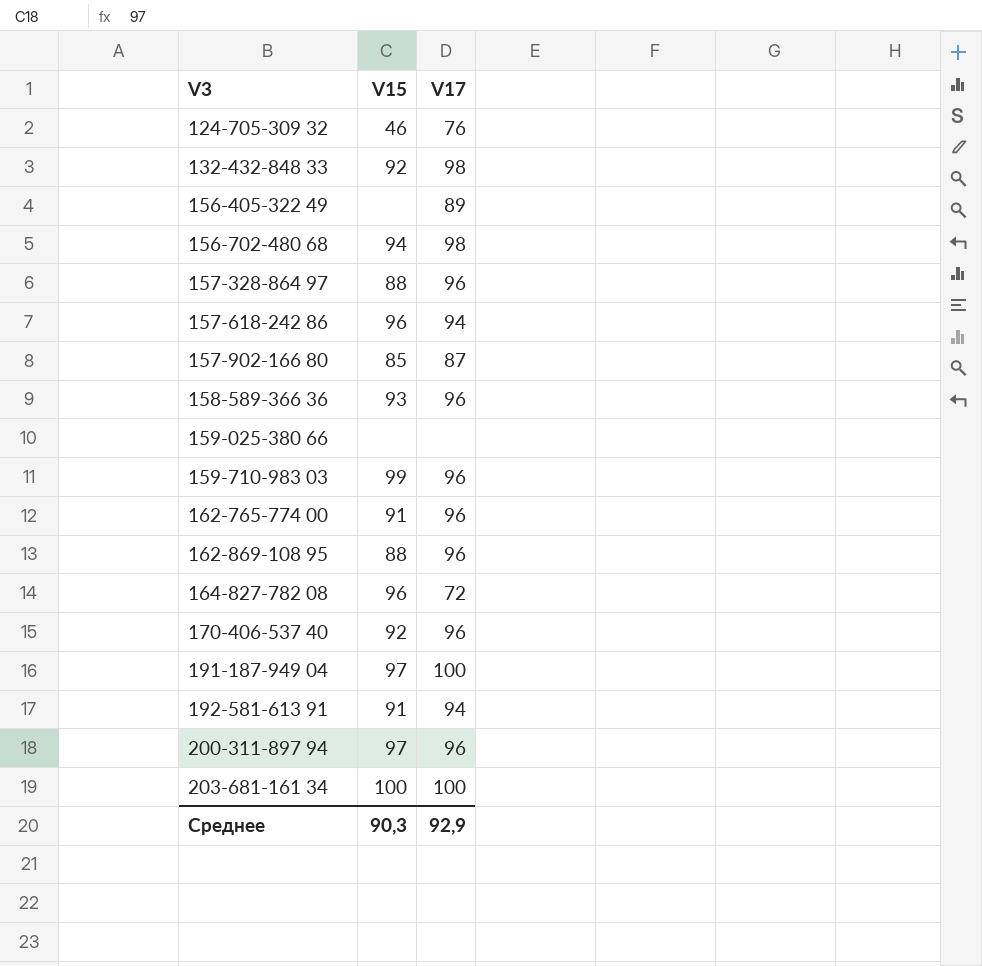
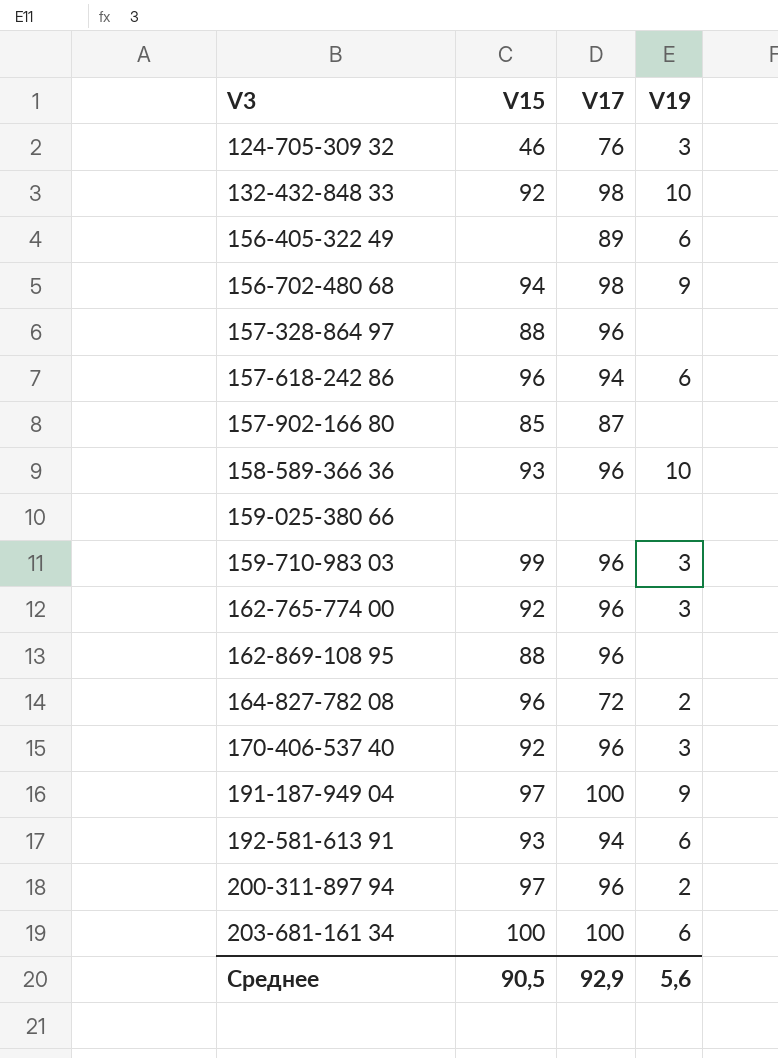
column V19 | position: none -> 4
162-765-774 00 | V15: 91 -> 92
192-581-613 91 | V15: 91 -> 93
Среднее | V15: 90,3 -> 90,5

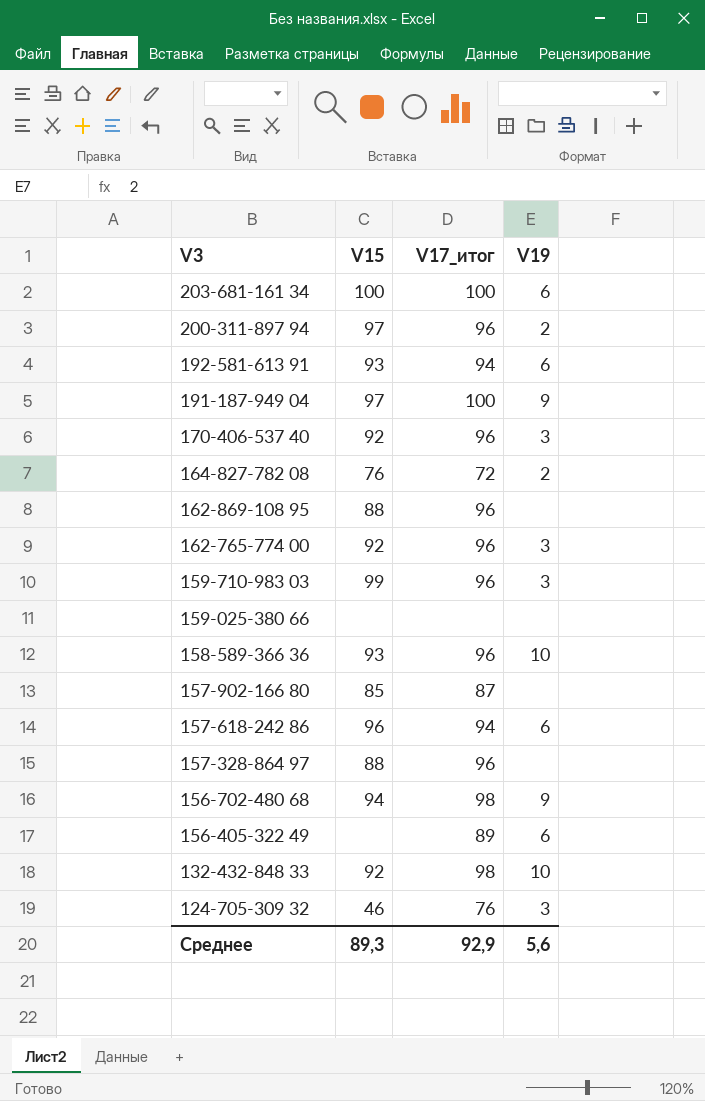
row order: V3 ascending -> V3 descending
column name: V17 -> V17_итог
164-827-782 08 | V15: 96 -> 76
Среднее | V15: 90,5 -> 89,3

